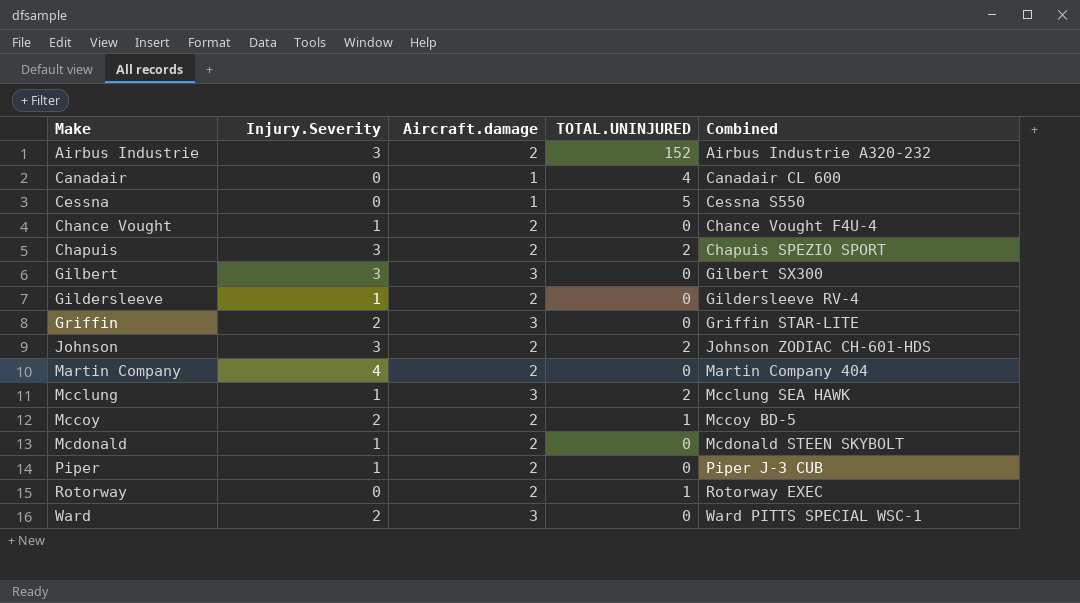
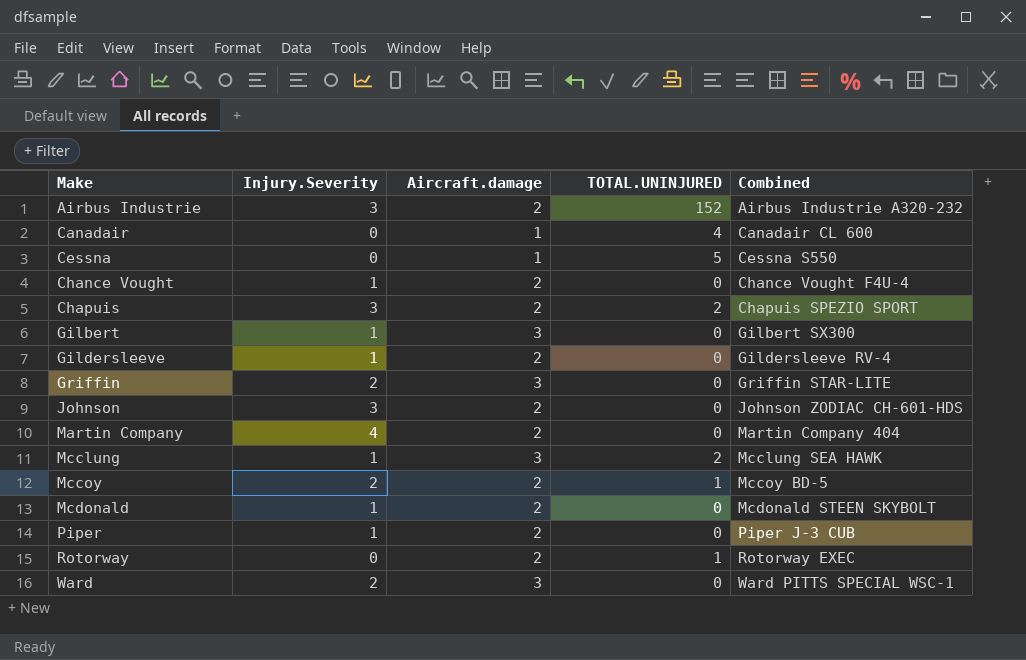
Gilbert | Injury.Severity: 3 -> 1
Johnson | TOTAL.UNINJURED: 2 -> 0

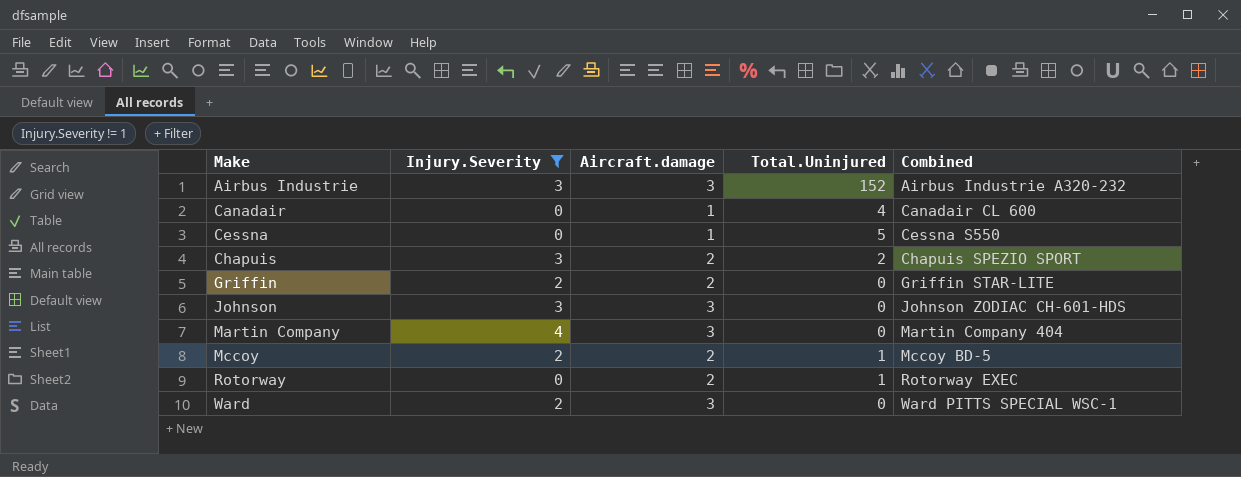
filter: none -> Injury.Severity != 1
column name: TOTAL.UNINJURED -> Total.Uninjured
Airbus Industrie | Aircraft.damage: 2 -> 3
Griffin | Aircraft.damage: 3 -> 2
Johnson | Aircraft.damage: 2 -> 3
Martin Company | Aircraft.damage: 2 -> 3

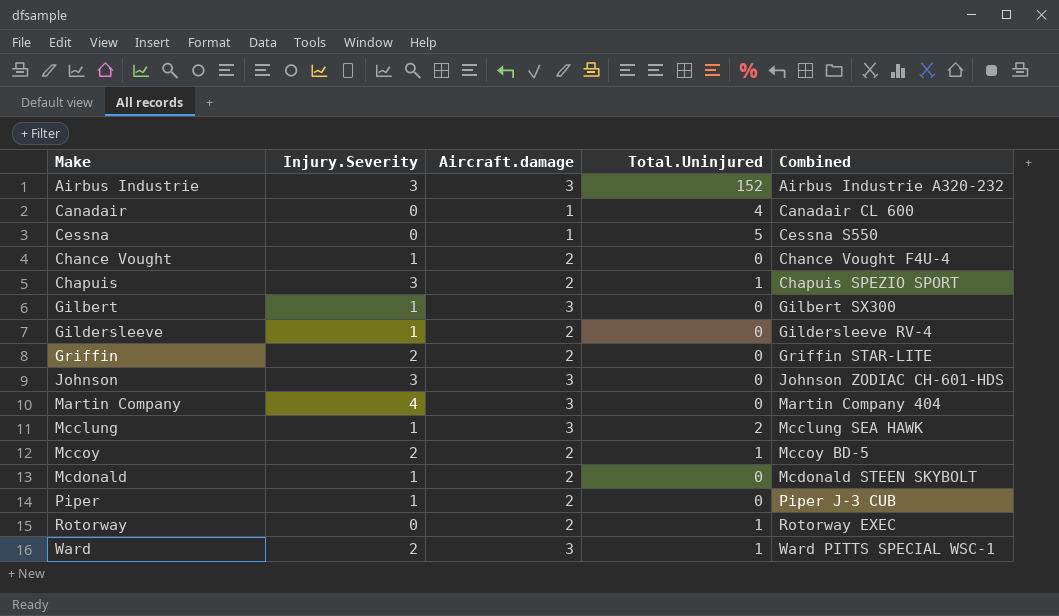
filter: Injury.Severity != 1 -> none
Chapuis | Total.Uninjured: 2 -> 1
Ward | Total.Uninjured: 0 -> 1

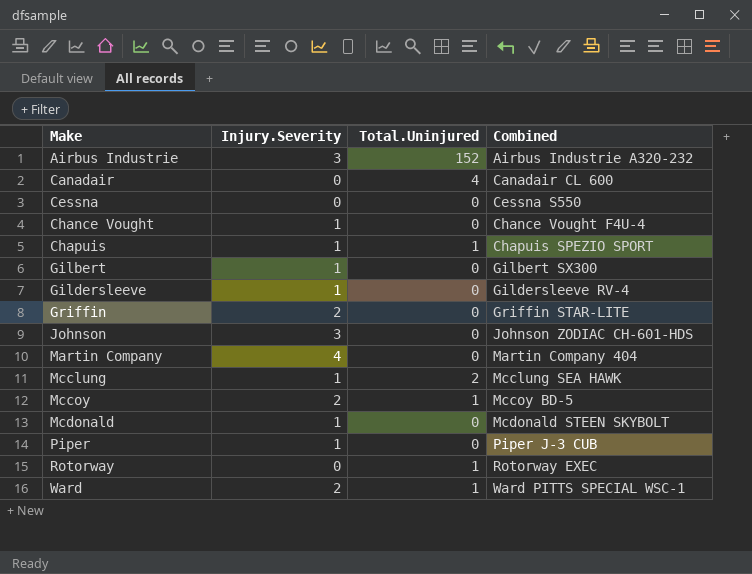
column Aircraft.damage | position: 3 -> none
Cessna | Total.Uninjured: 5 -> 0
Chapuis | Injury.Severity: 3 -> 1

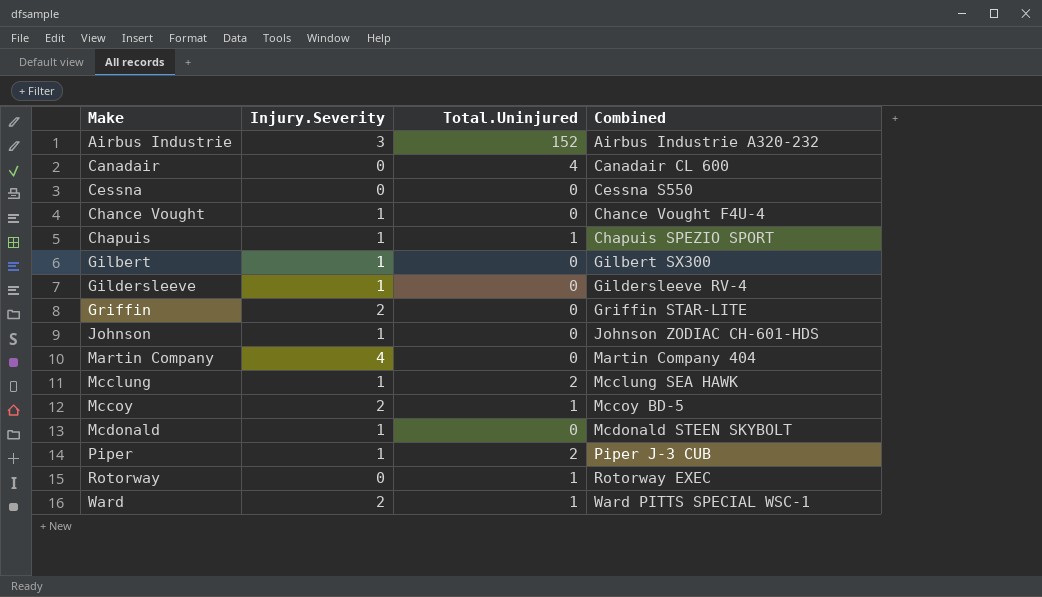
Johnson | Injury.Severity: 3 -> 1
Piper | Total.Uninjured: 0 -> 2

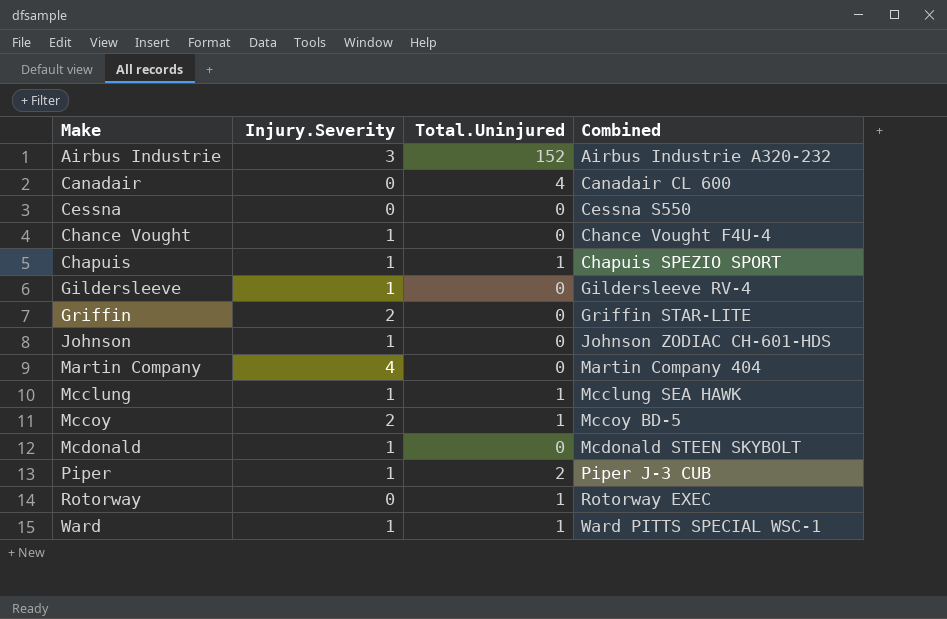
row Gilbert: 1 | 0 | Gilbert SX300 -> none
Mcclung | Total.Uninjured: 2 -> 1
Ward | Injury.Severity: 2 -> 1

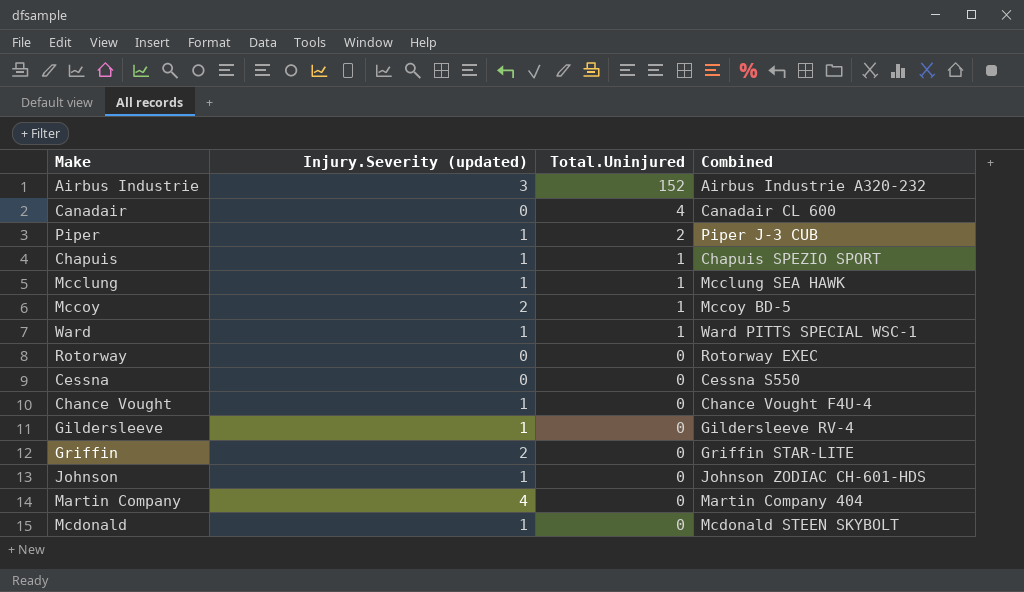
row order: Make ascending -> Total.Uninjured descending
column name: Injury.Severity -> Injury.Severity (updated)
Rotorway | Total.Uninjured: 1 -> 0

